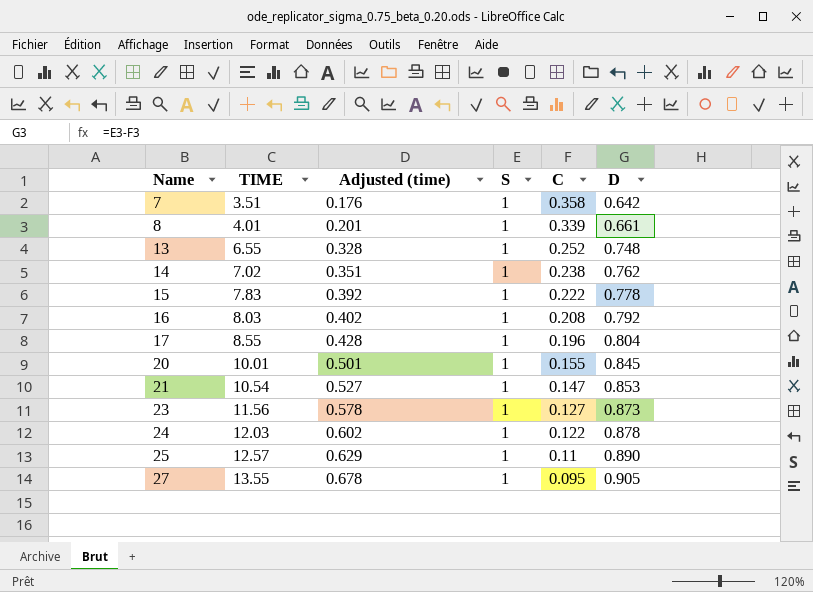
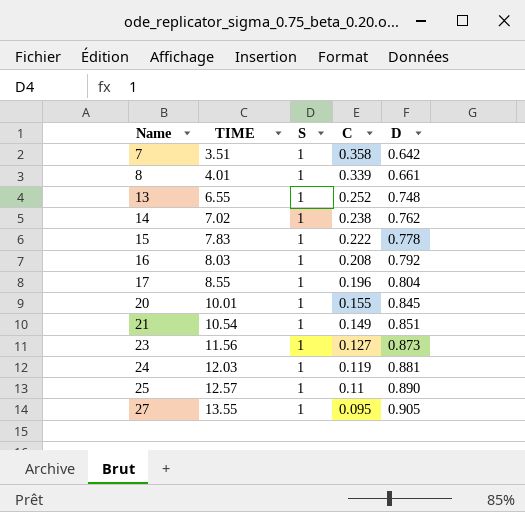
column Adjusted (time) | formula: [TIME] * 0.05 -> none
21 | C: 0.147 -> 0.149
21 | D: 0.853 -> 0.851
24 | C: 0.122 -> 0.119
24 | D: 0.878 -> 0.881

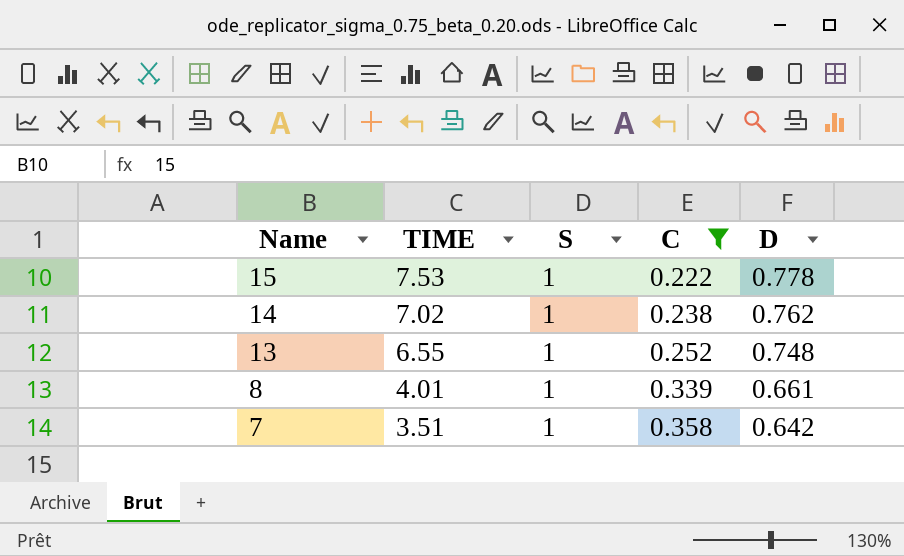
filter: none -> C >= 0.222
row order: Name ascending -> Name descending
15 | TIME: 7.83 -> 7.53

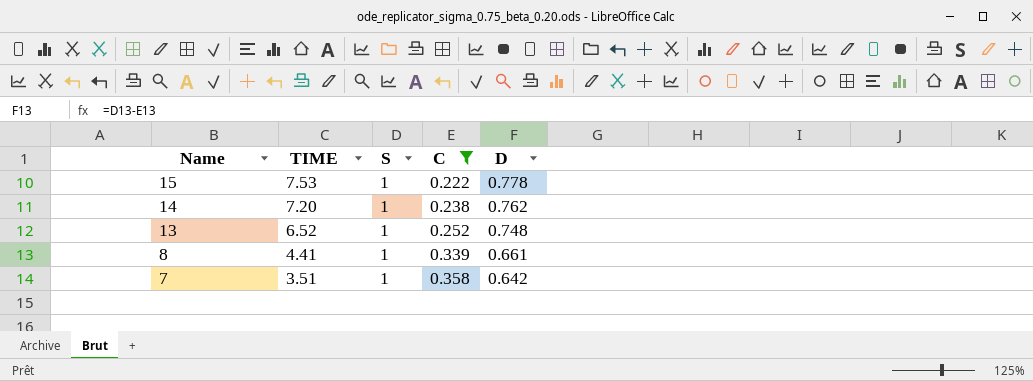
14 | TIME: 7.02 -> 7.20
13 | TIME: 6.55 -> 6.52
8 | TIME: 4.01 -> 4.41

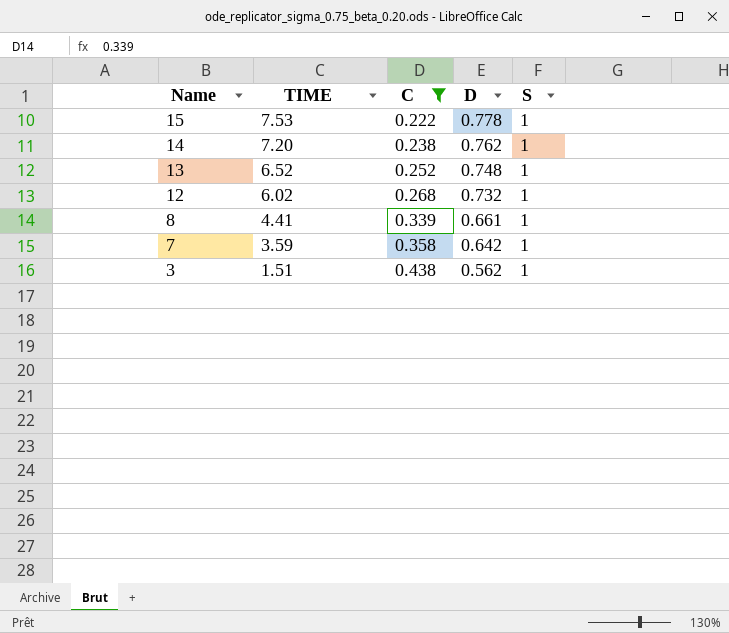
column S | position: 3 -> 5
row 12: none -> 6.02 | 0.268 | 0.732 | 1
7 | TIME: 3.51 -> 3.59
row 3: none -> 1.51 | 0.438 | 0.562 | 1

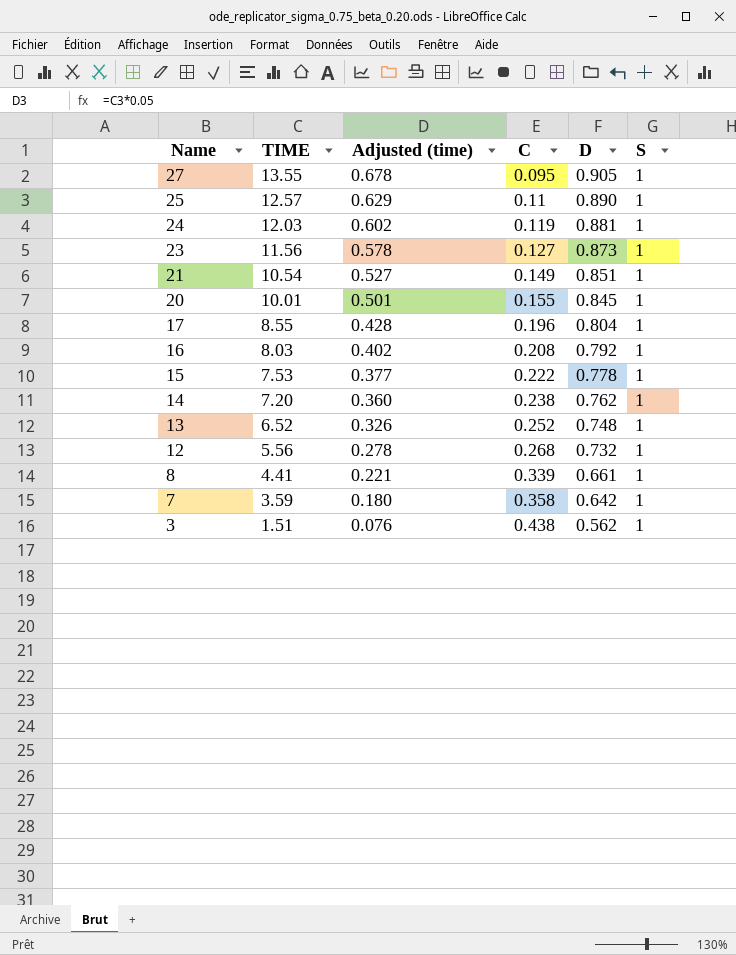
filter: C >= 0.222 -> none
column Adjusted (time) | formula: none -> [TIME] * 0.05
12 | TIME: 6.02 -> 5.56

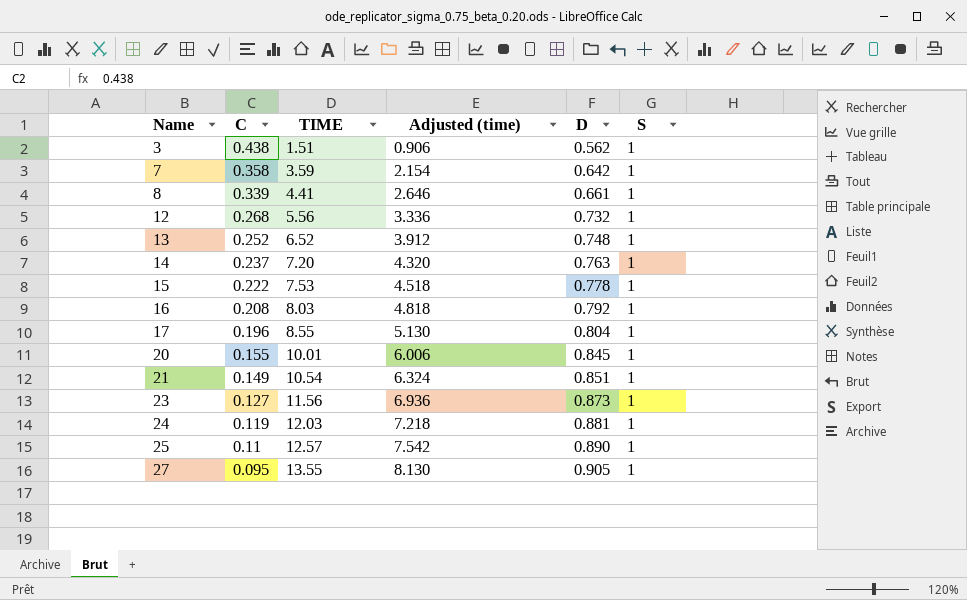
row order: Name descending -> Name ascending
column C | position: 4 -> 2
column Adjusted (time) | formula: [TIME] * 0.05 -> [TIME] * 0.6
14 | C: 0.238 -> 0.237
14 | D: 0.762 -> 0.763

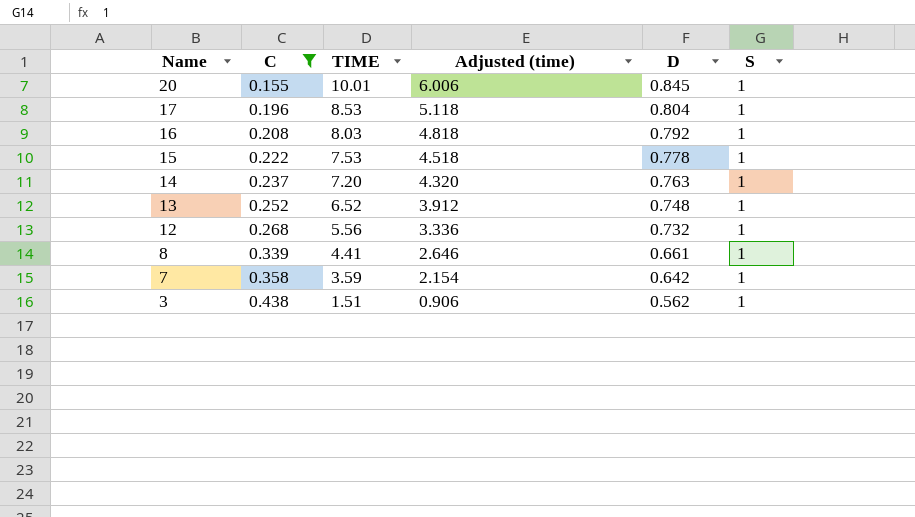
filter: none -> C >= 0.155
row order: Name ascending -> Name descending
17 | TIME: 8.55 -> 8.53
17 | Adjusted (time): 5.130 -> 5.118

